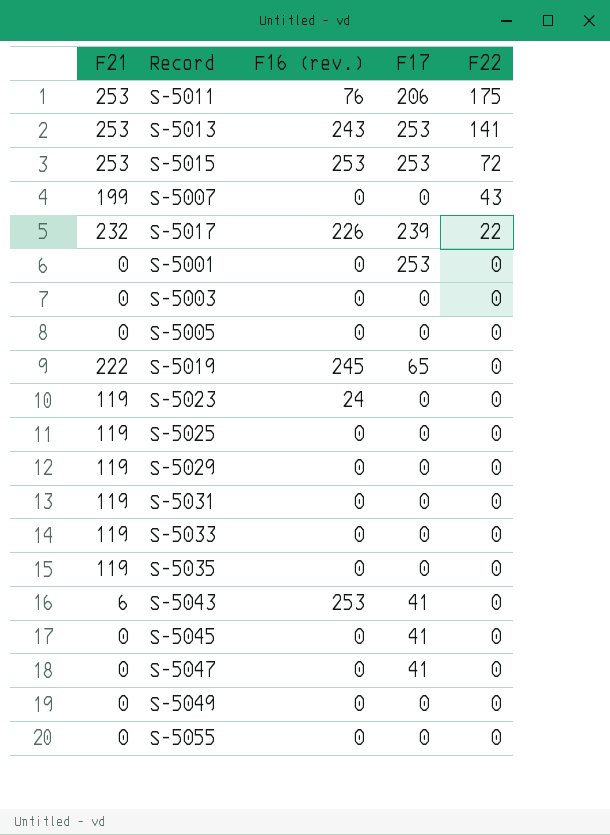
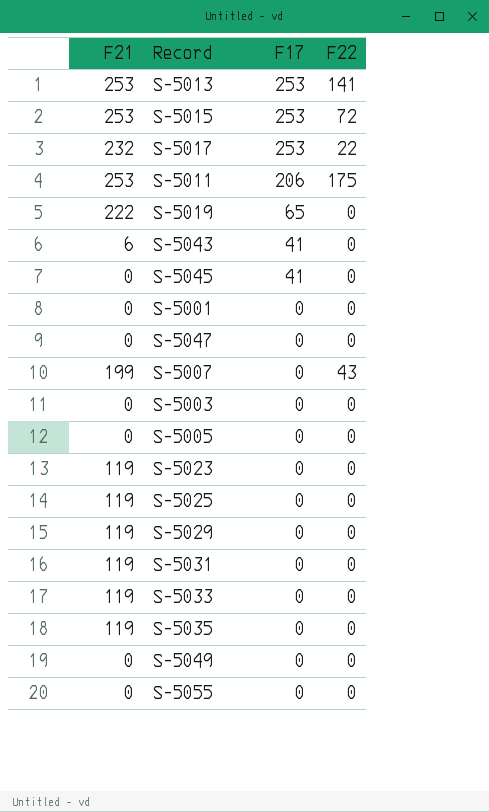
row order: F22 descending -> F17 descending
column F16 (rev.) | position: 3 -> none
S-5017 | F17: 239 -> 253
S-5001 | F17: 253 -> 0
S-5047 | F17: 41 -> 0

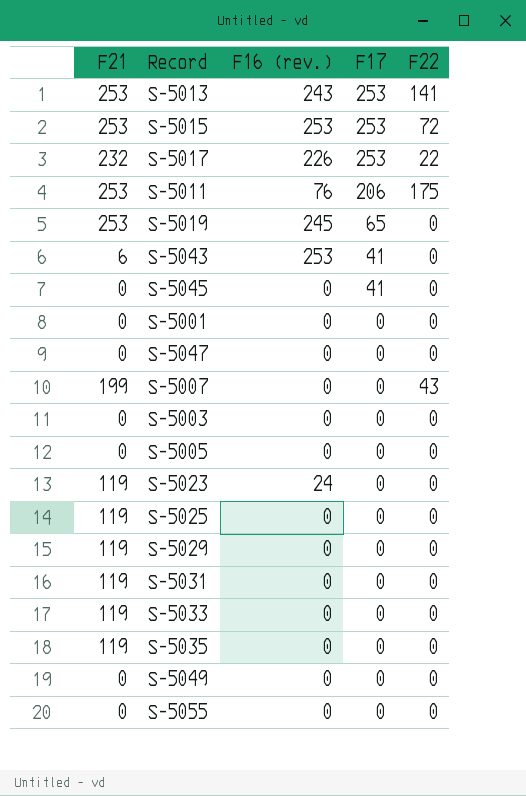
column F16 (rev.) | position: none -> 3
S-5019 | F21: 222 -> 253

